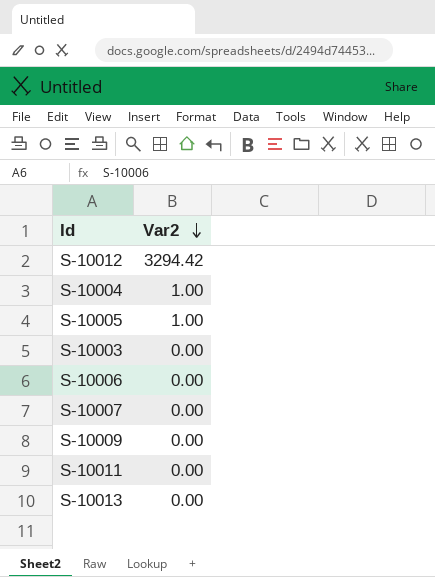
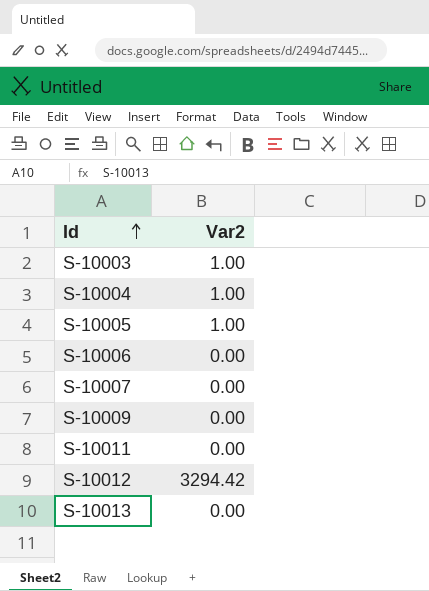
row order: Var2 descending -> Id ascending
S-10003 | Var2: 0.00 -> 1.00

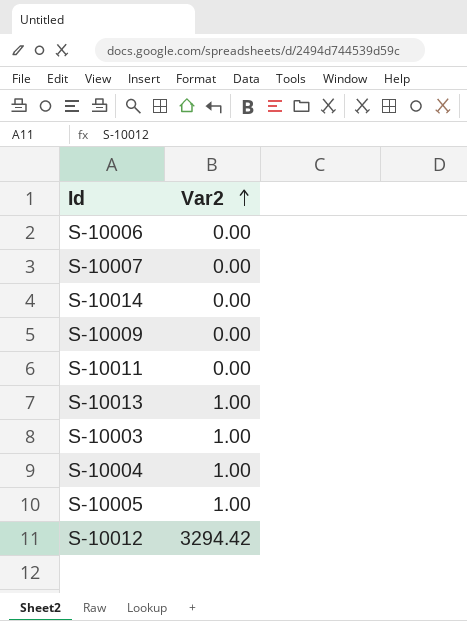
row order: Id ascending -> Var2 ascending
row S-10014: none -> 0.00
S-10013 | Var2: 0.00 -> 1.00

